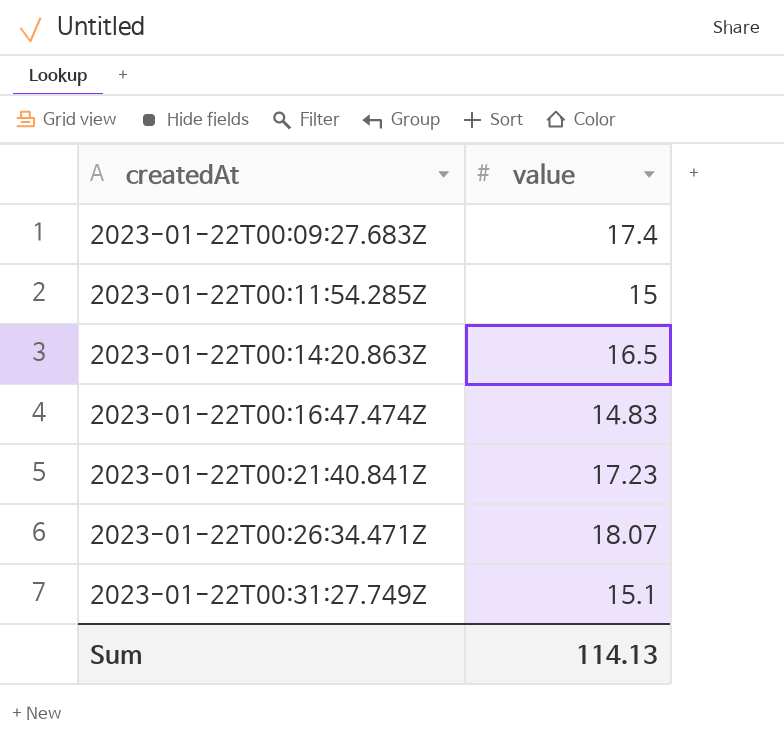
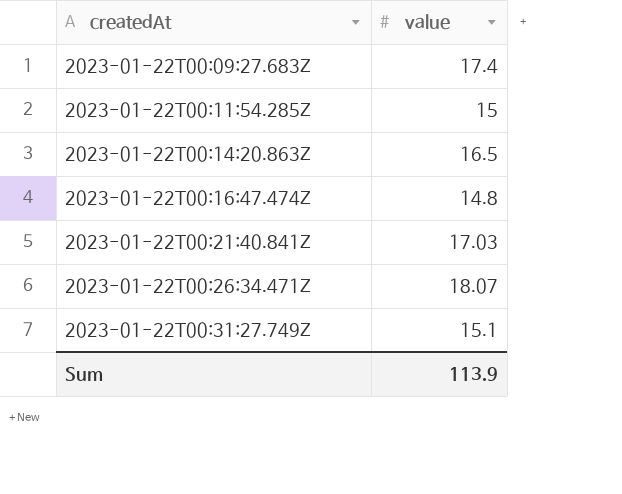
2023-01-22T00:16:47.474Z | value: 14.83 -> 14.8
2023-01-22T00:21:40.841Z | value: 17.23 -> 17.03
Sum | value: 114.13 -> 113.9

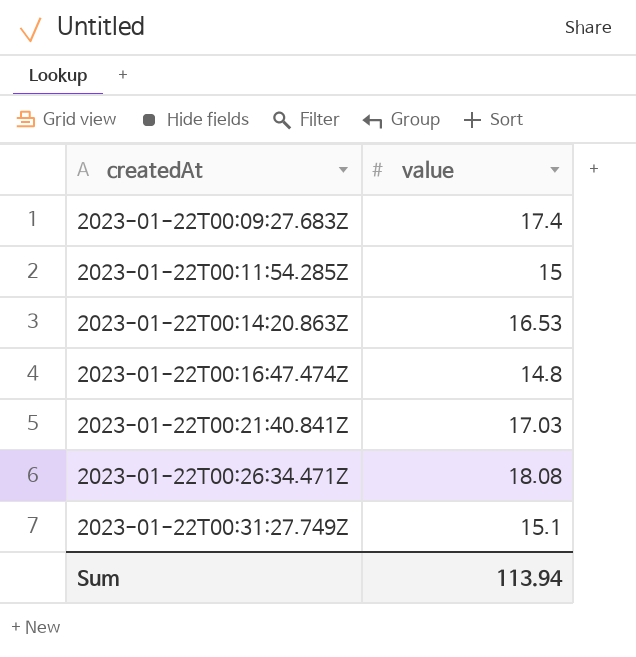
2023-01-22T00:14:20.863Z | value: 16.5 -> 16.53
2023-01-22T00:26:34.471Z | value: 18.07 -> 18.08
Sum | value: 113.9 -> 113.94

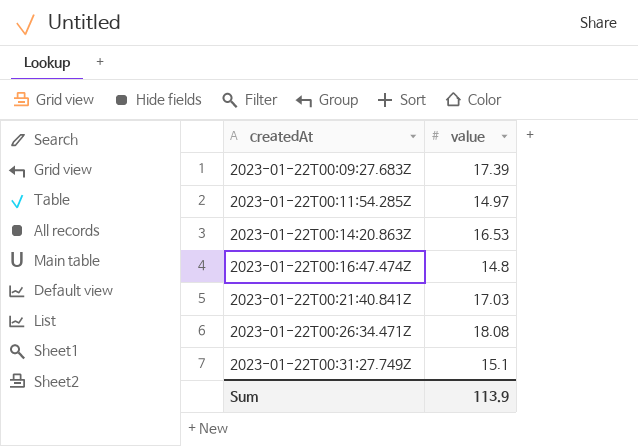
2023-01-22T00:09:27.683Z | value: 17.4 -> 17.39
2023-01-22T00:11:54.285Z | value: 15 -> 14.97
Sum | value: 113.94 -> 113.9

